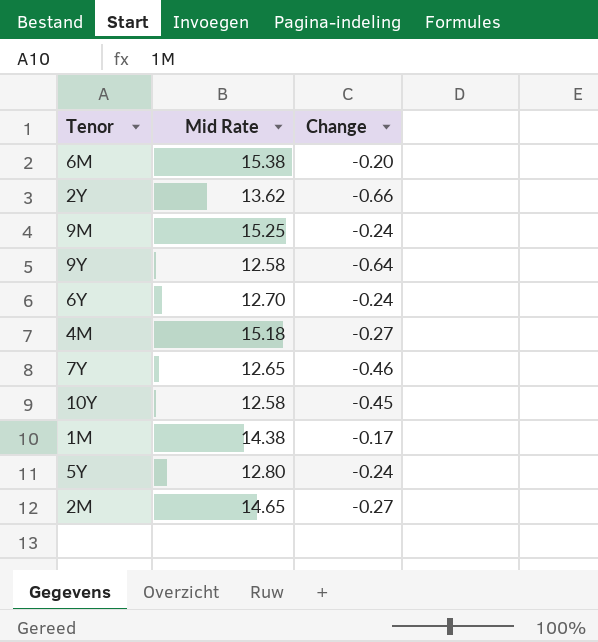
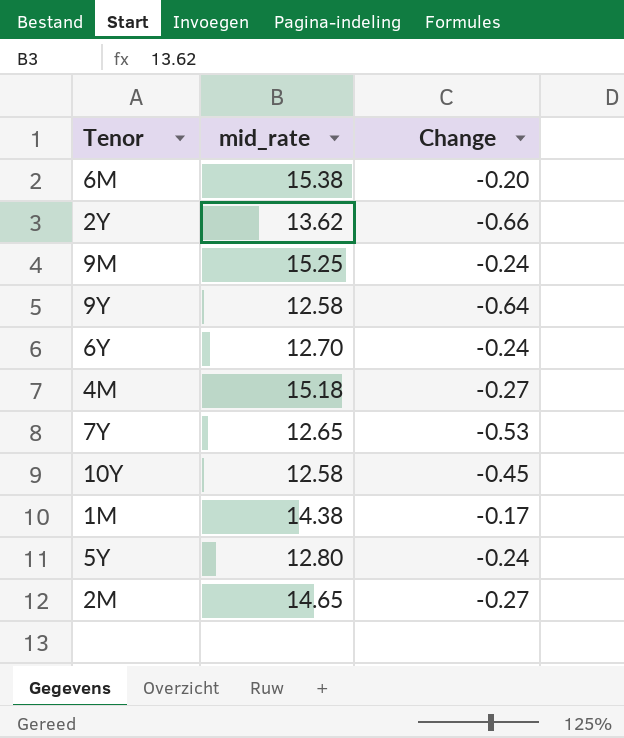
column name: Mid Rate -> mid_rate
7Y | Change: -0.46 -> -0.53

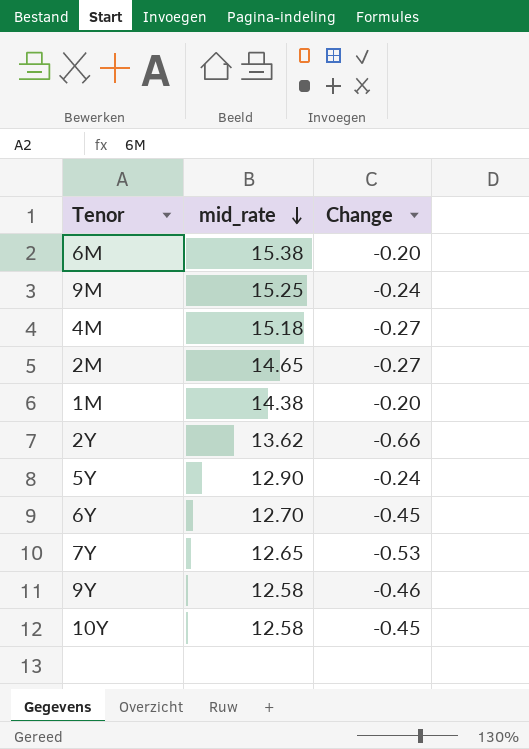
row order: none -> mid_rate descending
1M | Change: -0.17 -> -0.20
5Y | mid_rate: 12.80 -> 12.90
6Y | Change: -0.24 -> -0.45
9Y | Change: -0.64 -> -0.46

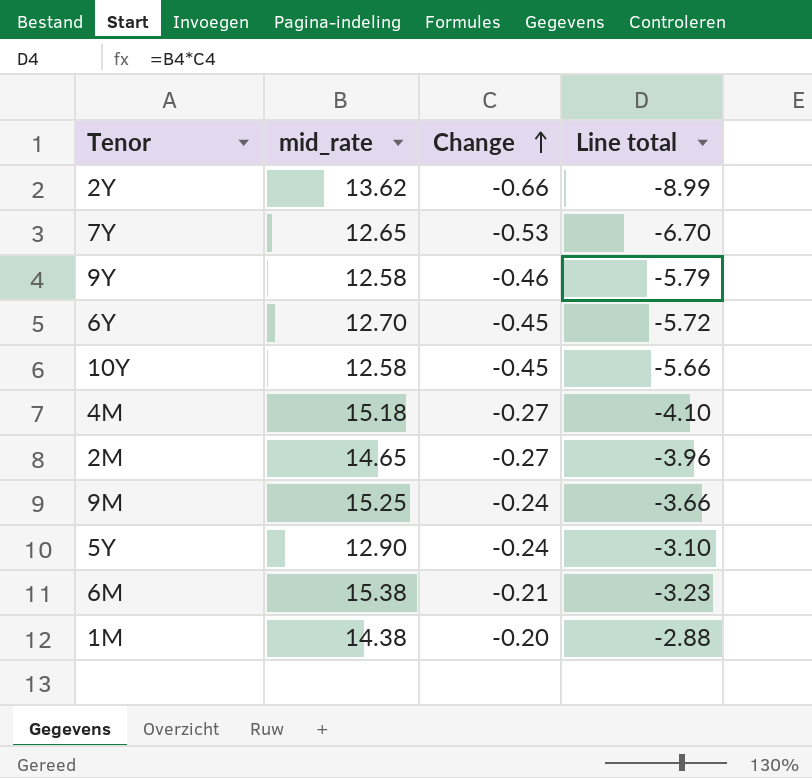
row order: mid_rate descending -> Change ascending
column Line total | formula: none -> [mid_rate] * [Change]
6M | Change: -0.20 -> -0.21

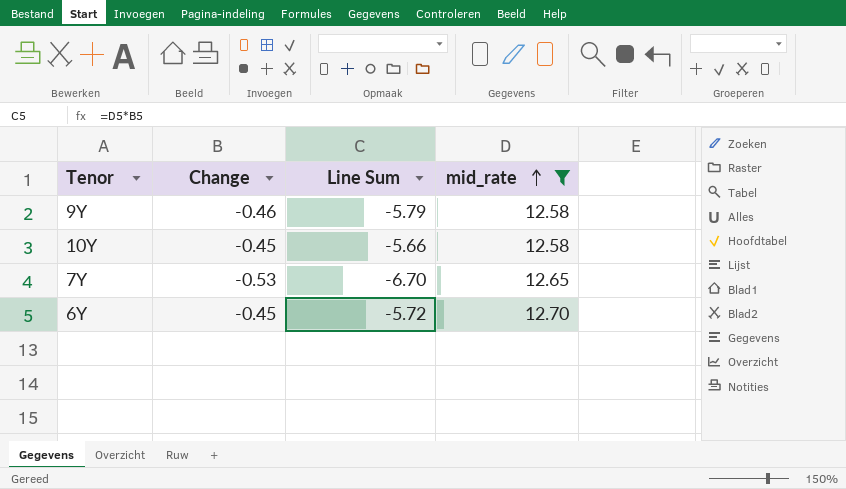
filter: none -> mid_rate <= 12.70
row order: Change ascending -> mid_rate ascending
column name: Line total -> Line Sum
column mid_rate | position: 2 -> 4

